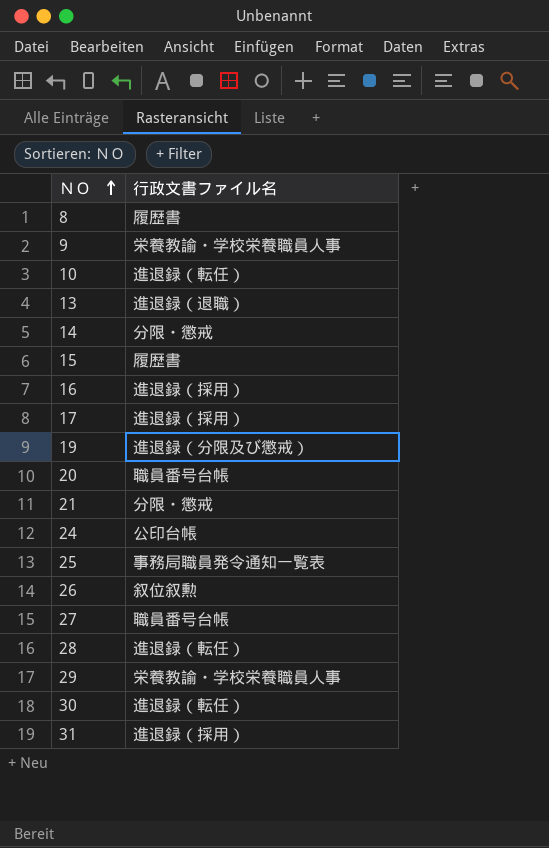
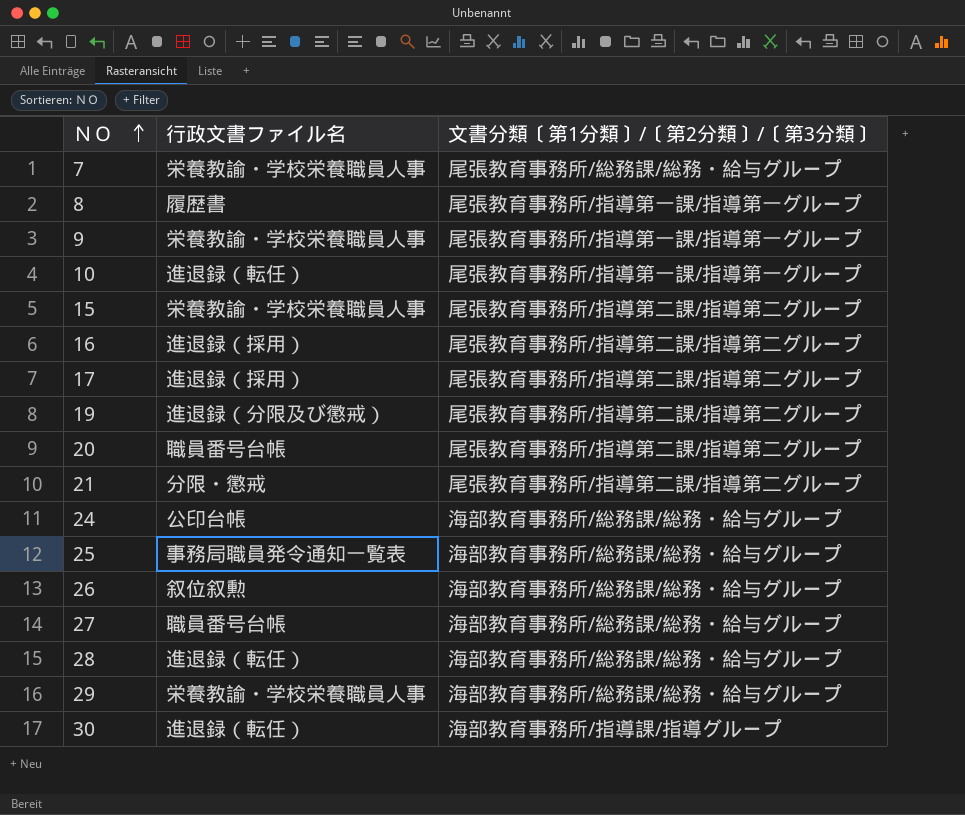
column 文書分類〔第1分類〕/〔第2分類〕/〔第3分類〕 | position: none -> 3
row 13: 進退録（退職） -> none
row 14: 分限・懲戒 -> none
row 31: 進退録（採用） -> none
row 7: none -> 栄養教諭・学校栄養職員人事 | 尾張教育事務所/総務課/総務・給与グループ
15 | 行政文書ファイル名: 履歴書 -> 栄養教諭・学校栄養職員人事

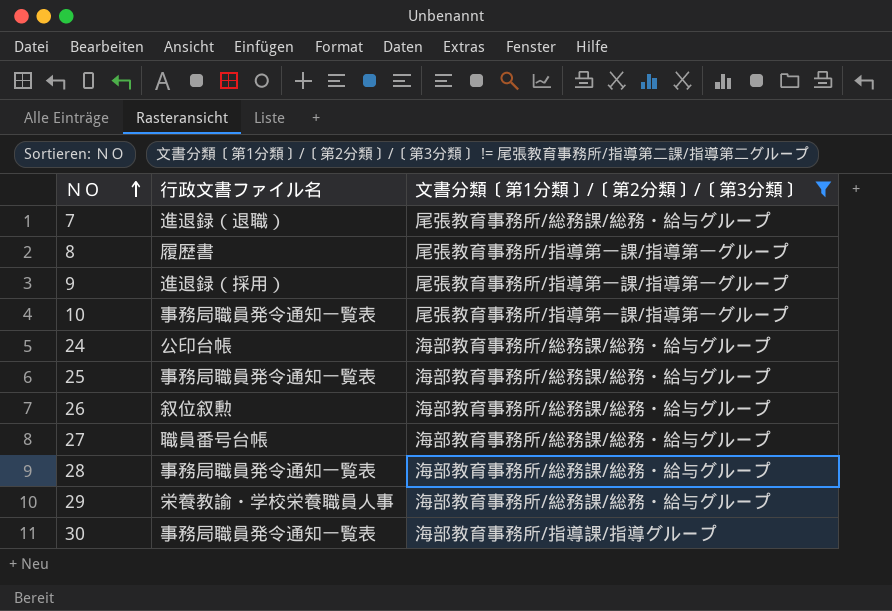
filter: none -> 文書分類〔第1分類〕/〔第2分類〕/〔第3分類〕 != 尾張教育事務所/指導第二課/指導第二グループ
7 | 行政文書ファイル名: 栄養教諭・学校栄養職員人事 -> 進退録（退職）
9 | 行政文書ファイル名: 栄養教諭・学校栄養職員人事 -> 進退録（採用）
10 | 行政文書ファイル名: 進退録（転任） -> 事務局職員発令通知一覧表
28 | 行政文書ファイル名: 進退録（転任） -> 事務局職員発令通知一覧表
30 | 行政文書ファイル名: 進退録（転任） -> 事務局職員発令通知一覧表

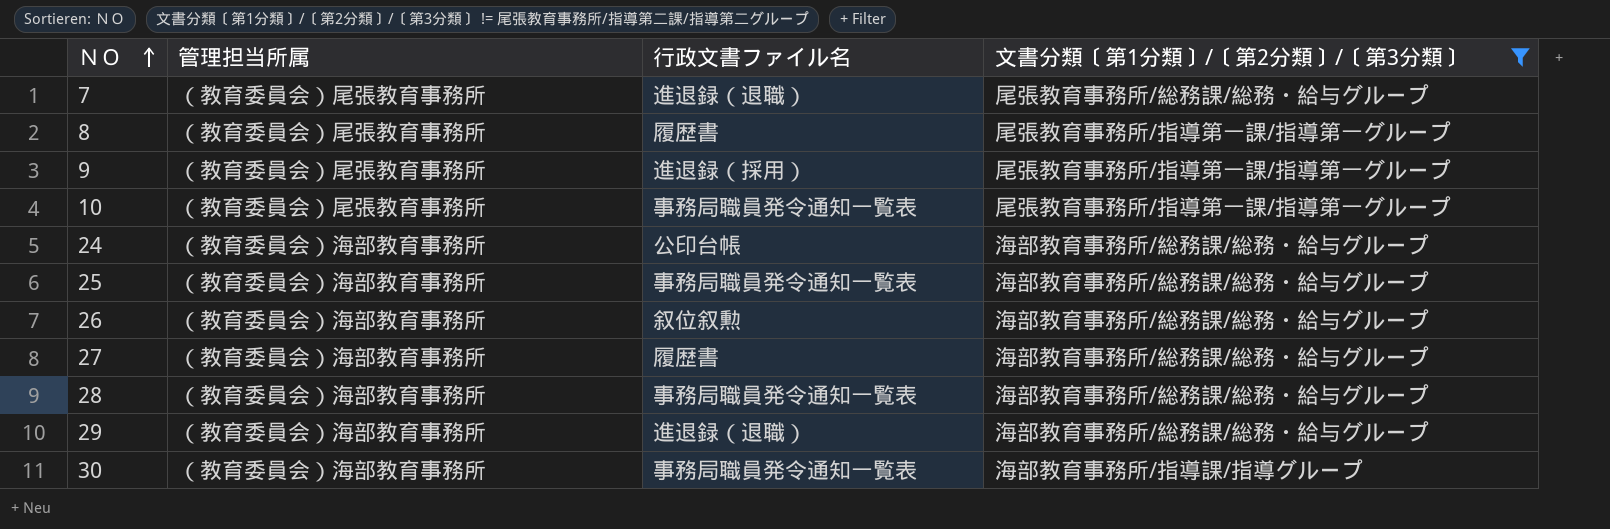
column 管理担当所属 | position: none -> 2
27 | 行政文書ファイル名: 職員番号台帳 -> 履歴書
29 | 行政文書ファイル名: 栄養教諭・学校栄養職員人事 -> 進退録（退職）

